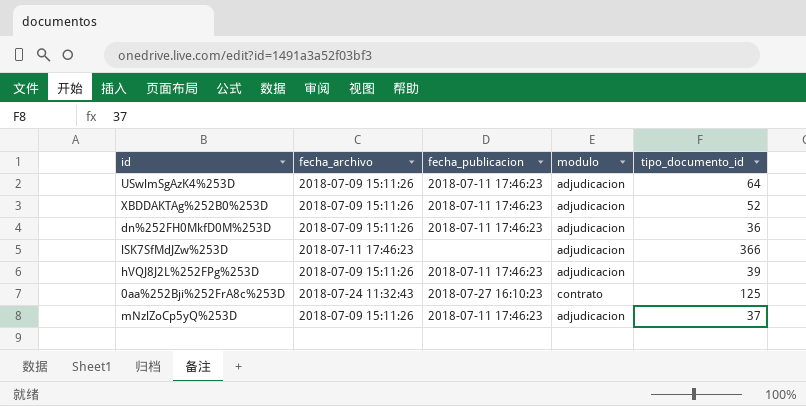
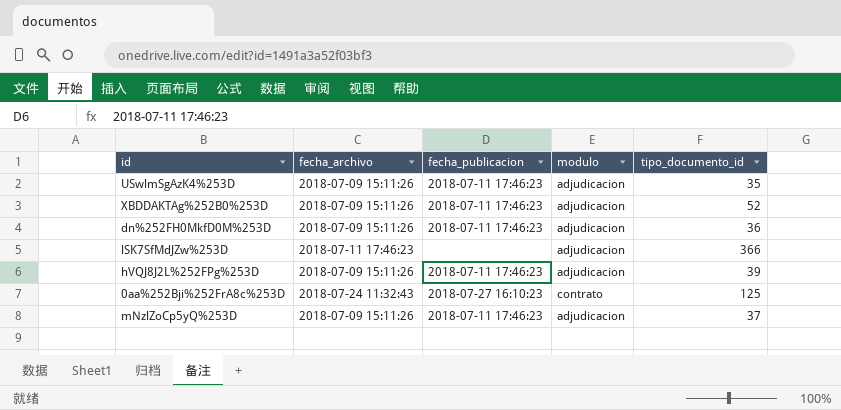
USwlmSgAzK4%253D | tipo_documento_id: 64 -> 35

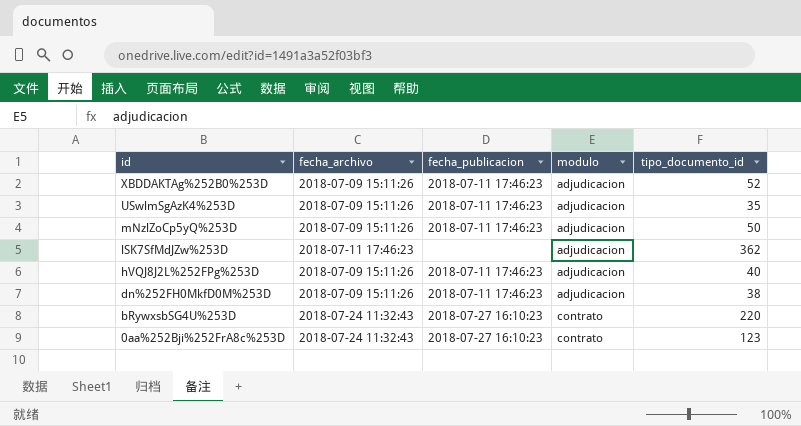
row order: none -> id descending
mNzlZoCp5yQ%253D | tipo_documento_id: 37 -> 50
lSK7SfMdJZw%253D | tipo_documento_id: 366 -> 362
hVQJ8J2L%252FPg%253D | tipo_documento_id: 39 -> 40
dn%252FH0MkfD0M%253D | tipo_documento_id: 36 -> 38
row bRywxsbSG4U%253D: none -> 2018-07-24 11:32:43 | 2018-07-27 16:10:23 | contrato | 220
0aa%252Bji%252FrA8c%253D | tipo_documento_id: 125 -> 123

